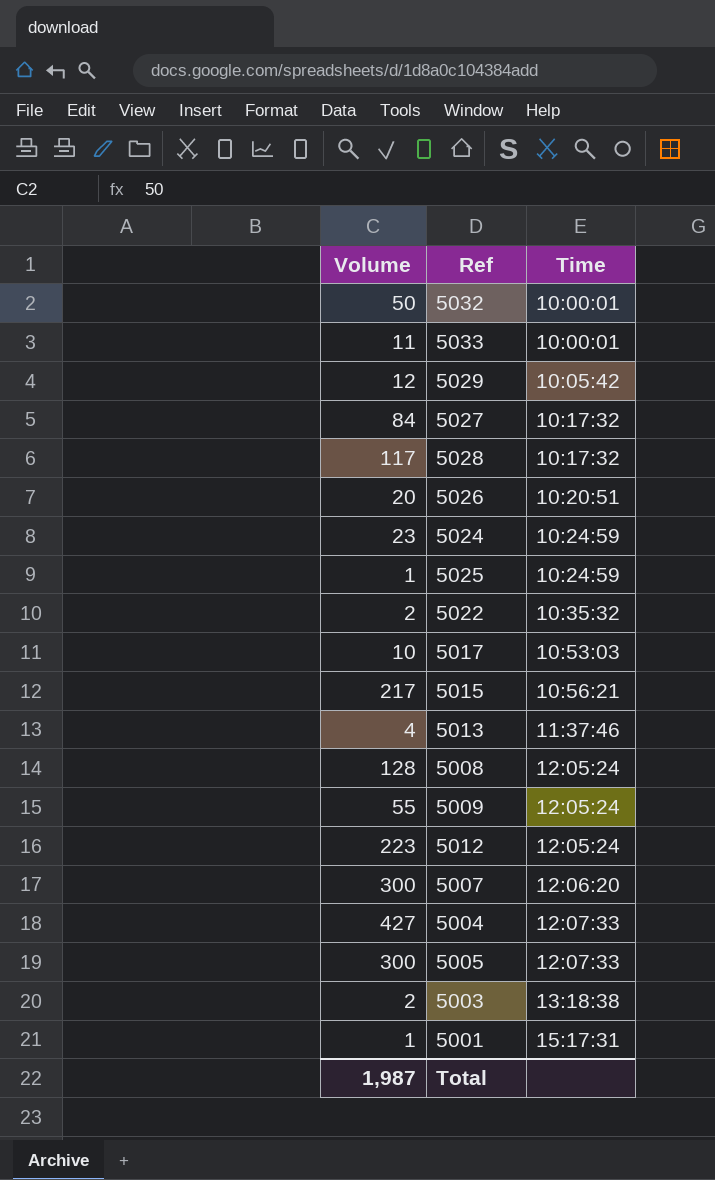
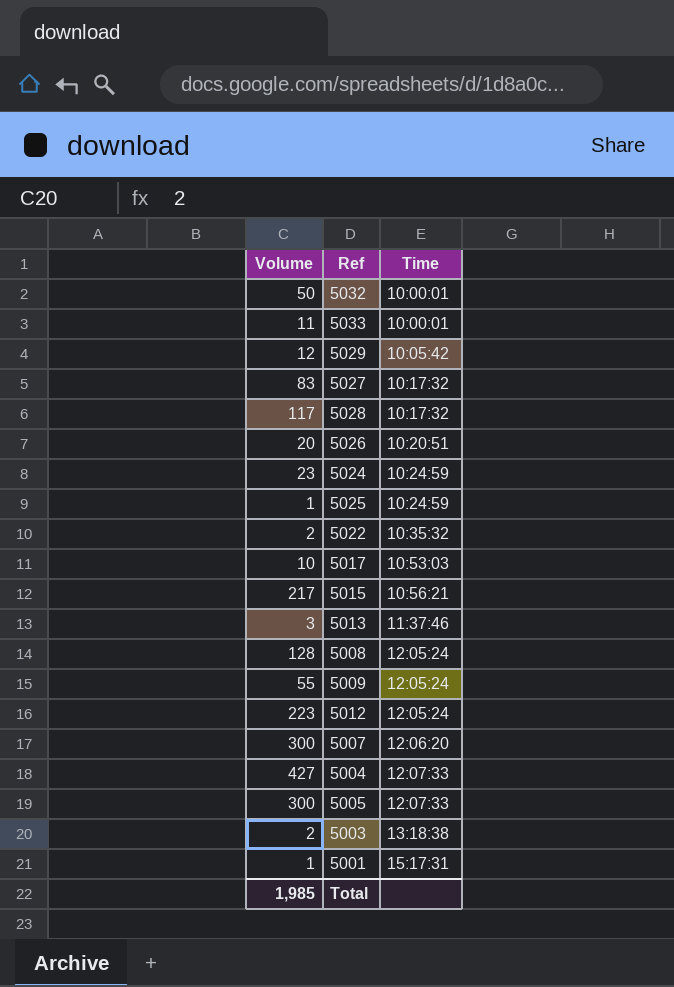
5027 | Volume: 84 -> 83
5013 | Volume: 4 -> 3
Total | Volume: 1,987 -> 1,985

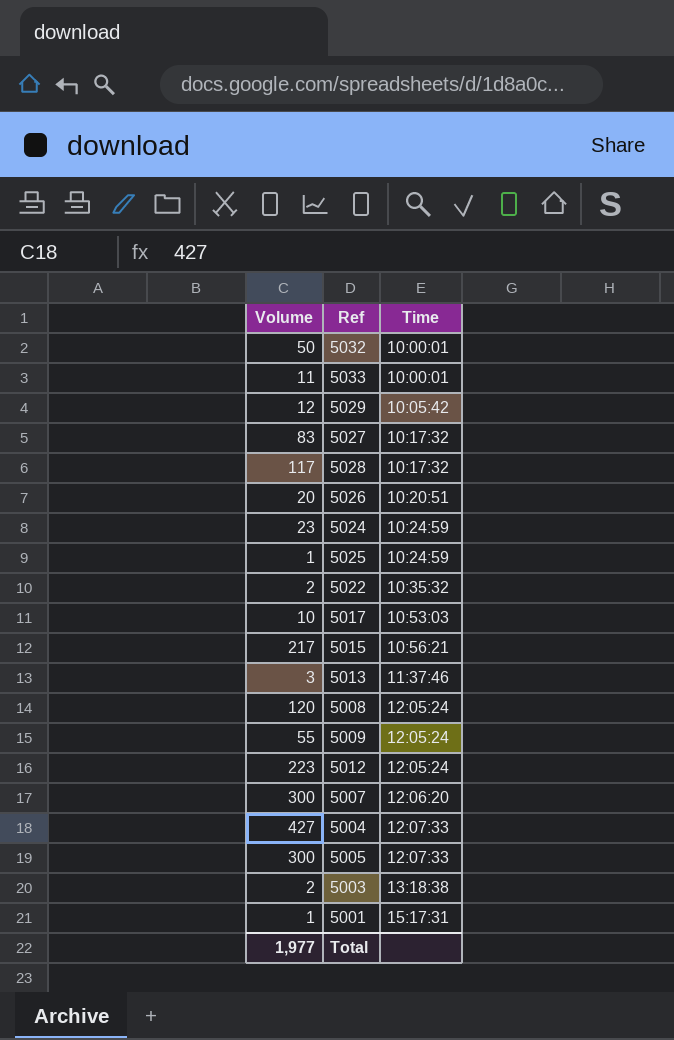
5008 | Volume: 128 -> 120
Total | Volume: 1,985 -> 1,977

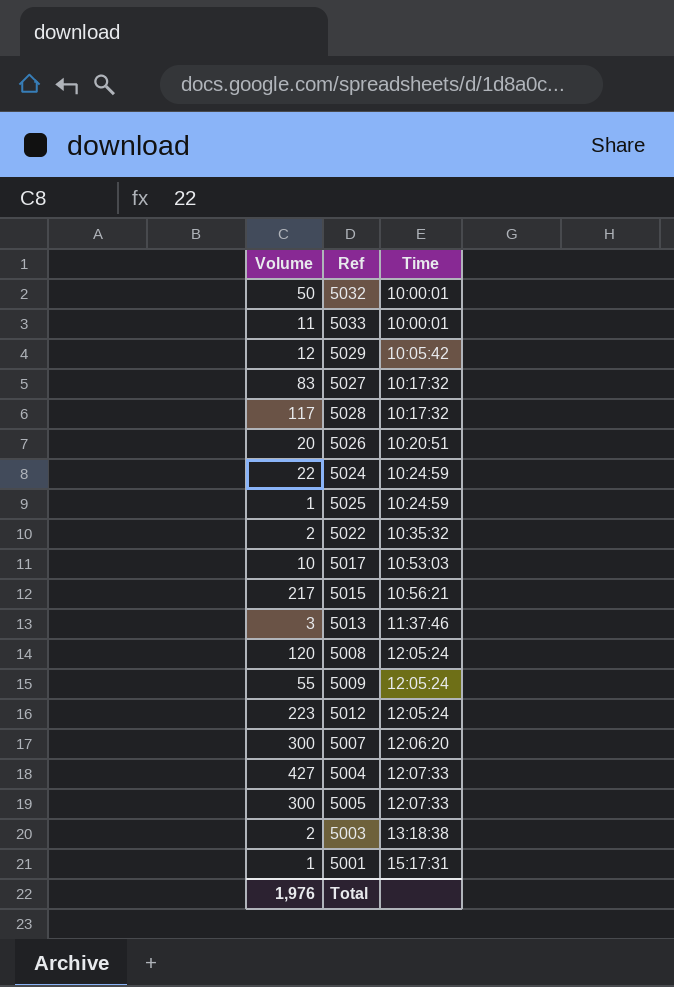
5024 | Volume: 23 -> 22
Total | Volume: 1,977 -> 1,976

